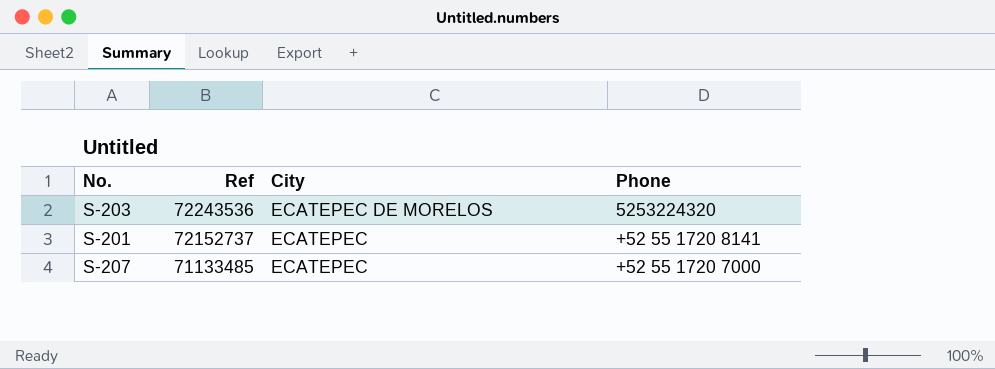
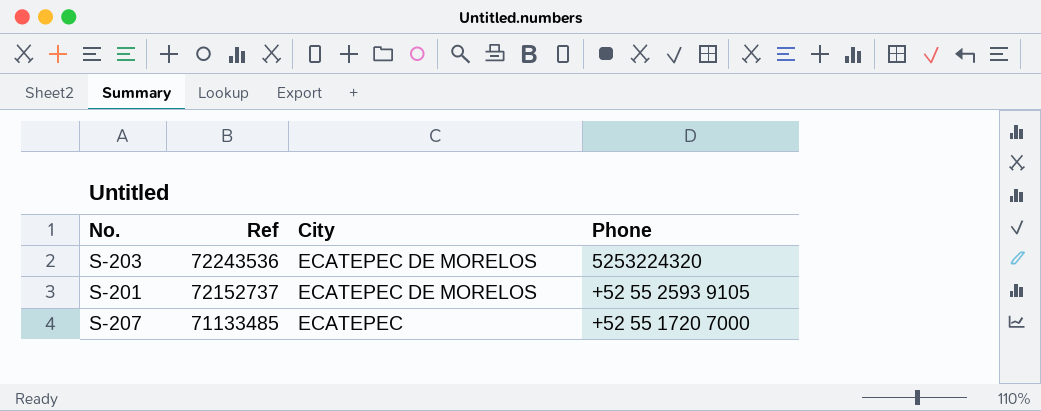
S-201 | City: ECATEPEC -> ECATEPEC DE MORELOS
S-201 | Phone: +52 55 1720 8141 -> +52 55 2593 9105

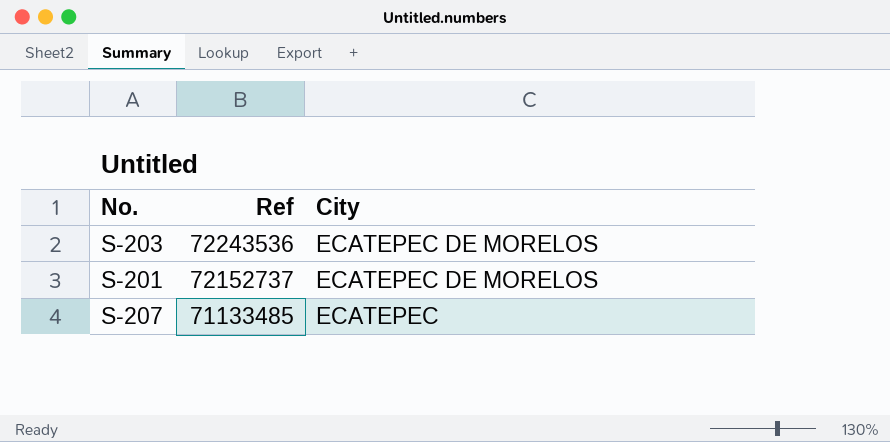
column Phone | position: 4 -> none

